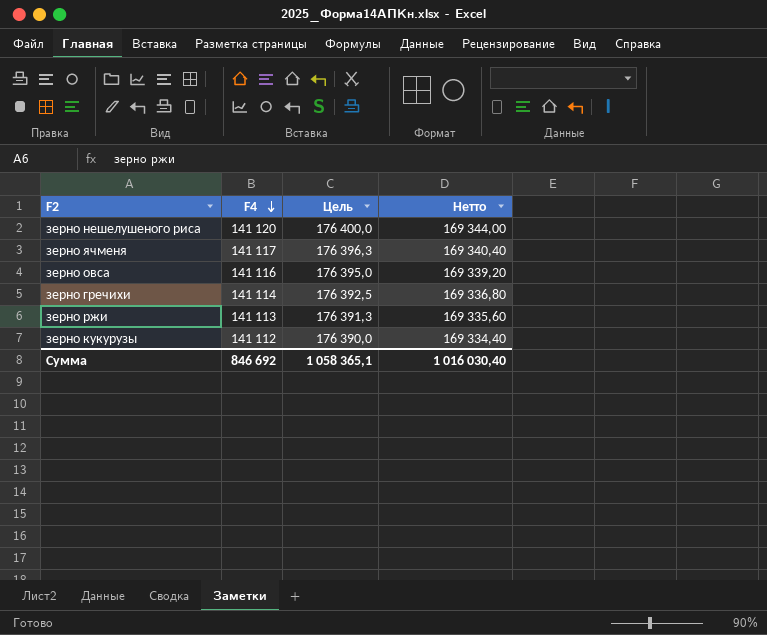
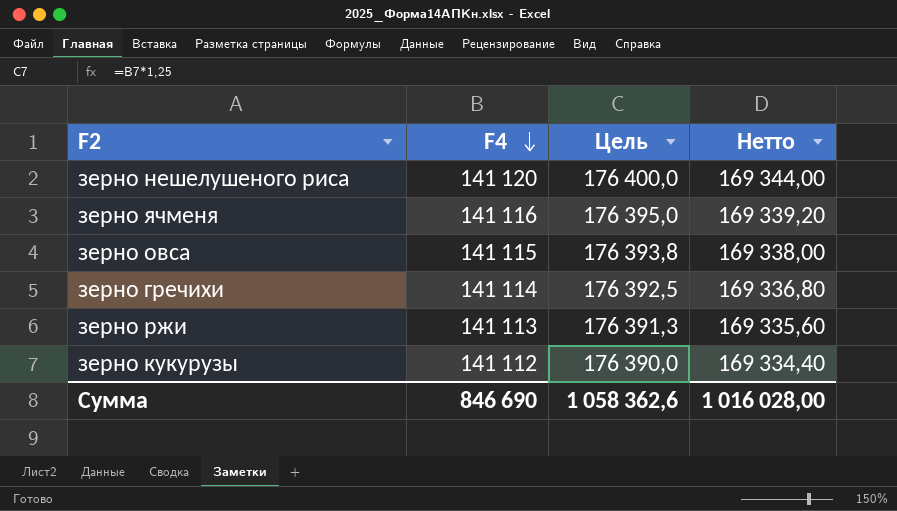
зерно ячменя | F4: 141 117 -> 141 116
зерно ячменя | Цель: 176 396,3 -> 176 395,0
зерно ячменя | Нетто: 169 340,40 -> 169 339,20
зерно овса | F4: 141 116 -> 141 115
зерно овса | Цель: 176 395,0 -> 176 393,8
зерно овса | Нетто: 169 339,20 -> 169 338,00
Сумма | F4: 846 692 -> 846 690
Сумма | Цель: 1 058 365,1 -> 1 058 362,6
Сумма | Нетто: 1 016 030,40 -> 1 016 028,00

